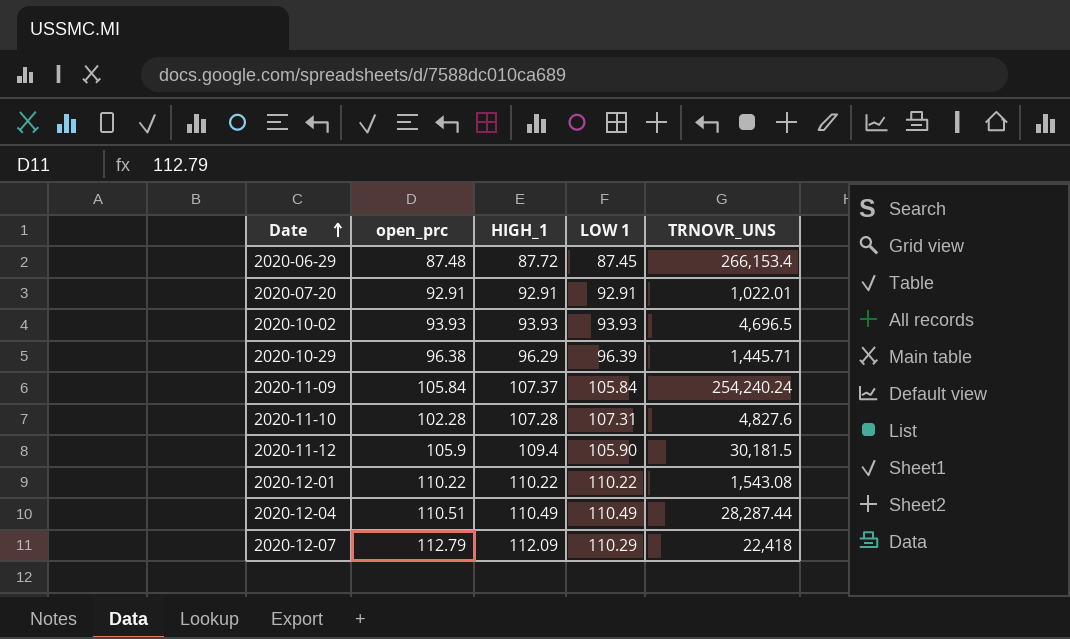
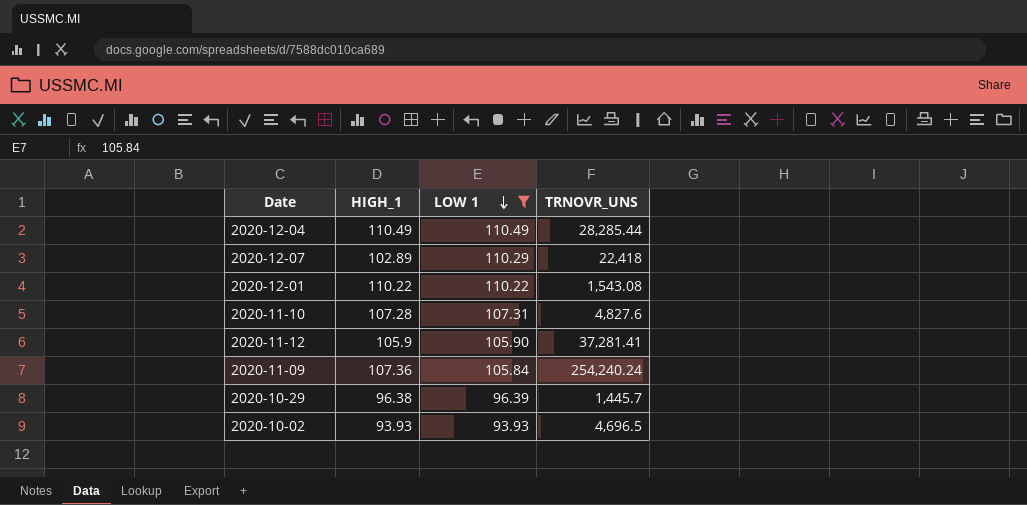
filter: none -> LOW 1 >= 93.93
row order: Date ascending -> LOW 1 descending
column open_prc | position: 2 -> none
2020-12-04 | TRNOVR_UNS: 28,287.44 -> 28,285.44
2020-12-07 | HIGH_1: 112.09 -> 102.89
2020-11-12 | HIGH_1: 109.4 -> 105.9
2020-11-12 | TRNOVR_UNS: 30,181.5 -> 37,281.41
2020-11-09 | HIGH_1: 107.37 -> 107.36
2020-10-29 | HIGH_1: 96.29 -> 96.38
2020-10-29 | TRNOVR_UNS: 1,445.71 -> 1,445.7

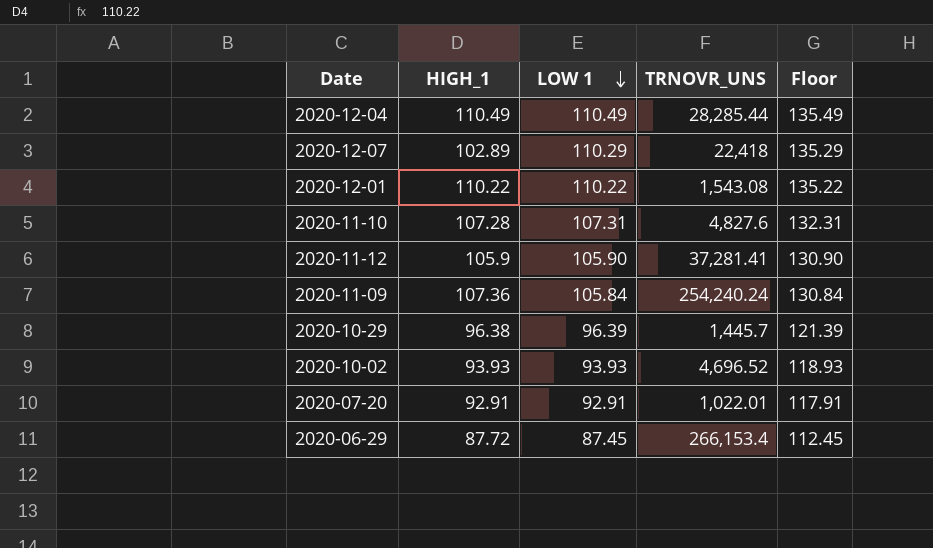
filter: LOW 1 >= 93.93 -> none
column Floor | formula: none -> [LOW 1] + 25
2020-10-02 | TRNOVR_UNS: 4,696.5 -> 4,696.52

